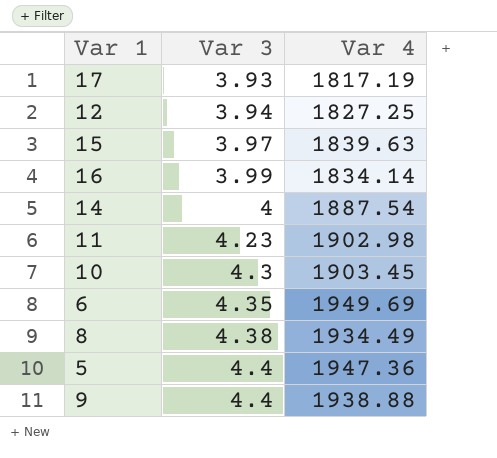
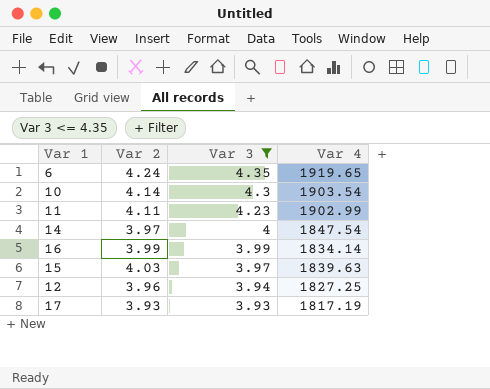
filter: none -> Var 3 <= 4.35
row order: Var 3 ascending -> Var 3 descending
column Var 2 | position: none -> 2
6 | Var 4: 1949.69 -> 1919.65
10 | Var 4: 1903.45 -> 1903.54
11 | Var 4: 1902.98 -> 1902.99
14 | Var 4: 1887.54 -> 1847.54

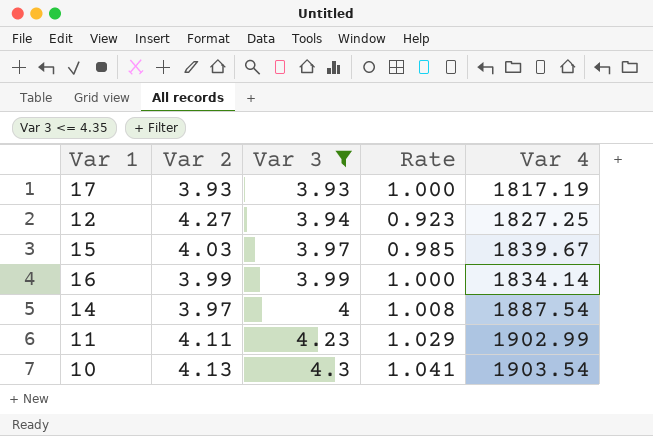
row order: Var 3 descending -> Var 3 ascending
column Rate | formula: none -> [Var 3] / [Var 2]
row 6: 4.24 | 4.35 | 1919.65 -> none
12 | Var 2: 3.96 -> 4.27
15 | Var 4: 1839.63 -> 1839.67
14 | Var 4: 1847.54 -> 1887.54
10 | Var 2: 4.14 -> 4.13

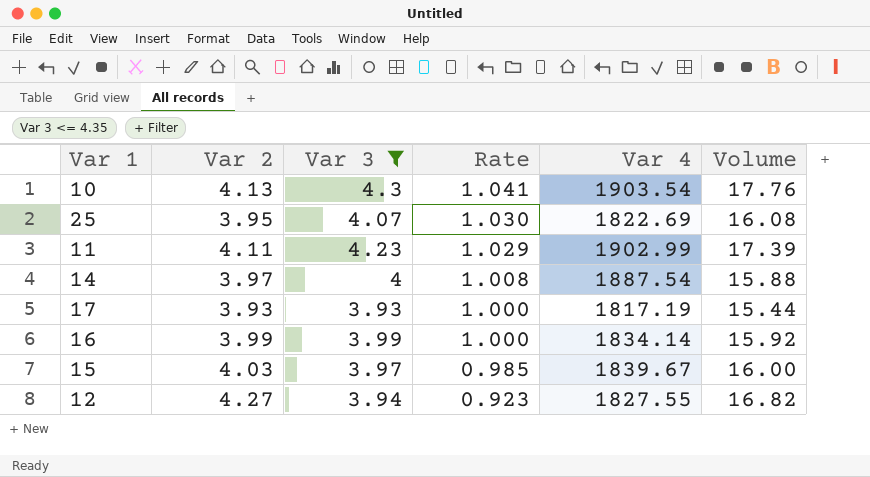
row order: Var 3 ascending -> Rate descending
column Volume | formula: none -> [Var 2] * [Var 3]
row 25: none -> 3.95 | 4.07 | 1.030 | 1822.69 | 16.08
12 | Var 4: 1827.25 -> 1827.55

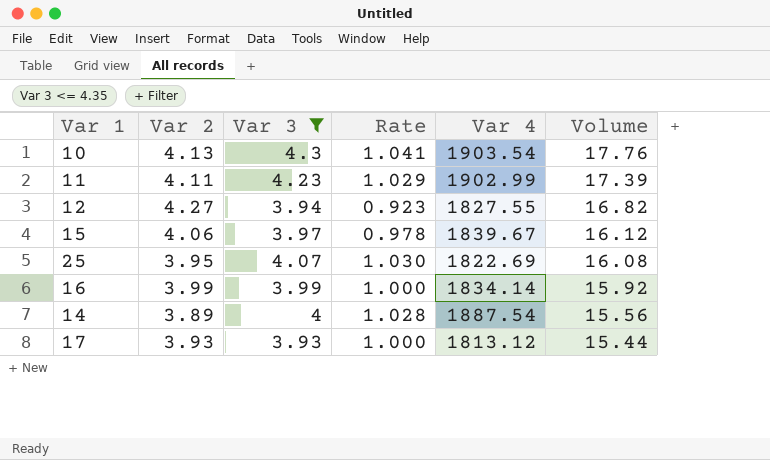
row order: Rate descending -> Volume descending
15 | Var 2: 4.03 -> 4.06
15 | Rate: 0.985 -> 0.978
15 | Volume: 16.00 -> 16.12
14 | Var 2: 3.97 -> 3.89
14 | Rate: 1.008 -> 1.028
14 | Volume: 15.88 -> 15.56
17 | Var 4: 1817.19 -> 1813.12

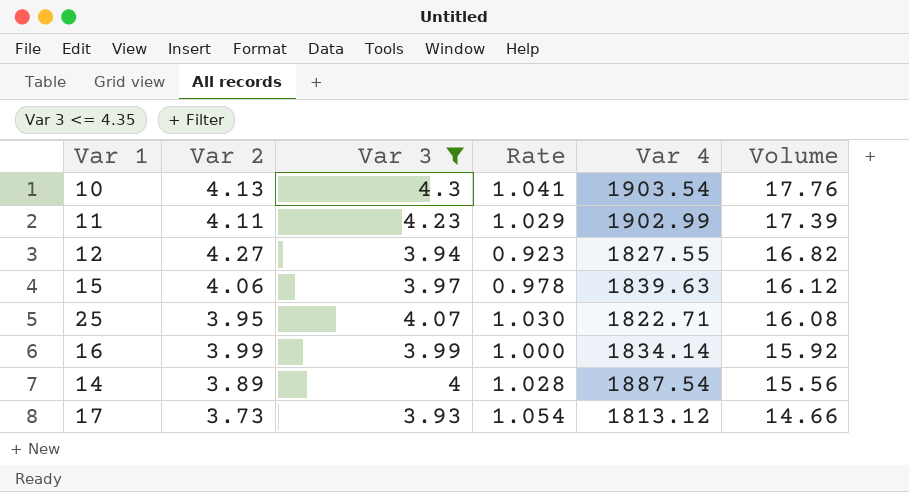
15 | Var 4: 1839.67 -> 1839.63
25 | Var 4: 1822.69 -> 1822.71
17 | Var 2: 3.93 -> 3.73
17 | Rate: 1.000 -> 1.054
17 | Volume: 15.44 -> 14.66

